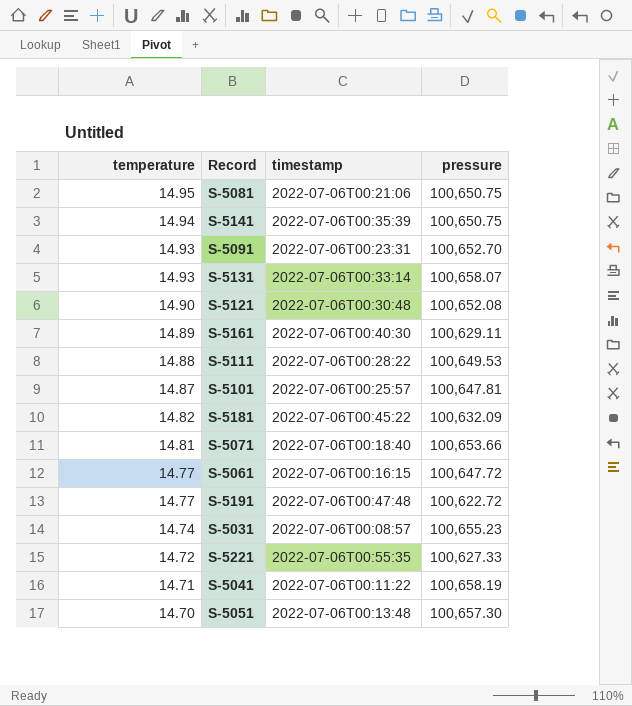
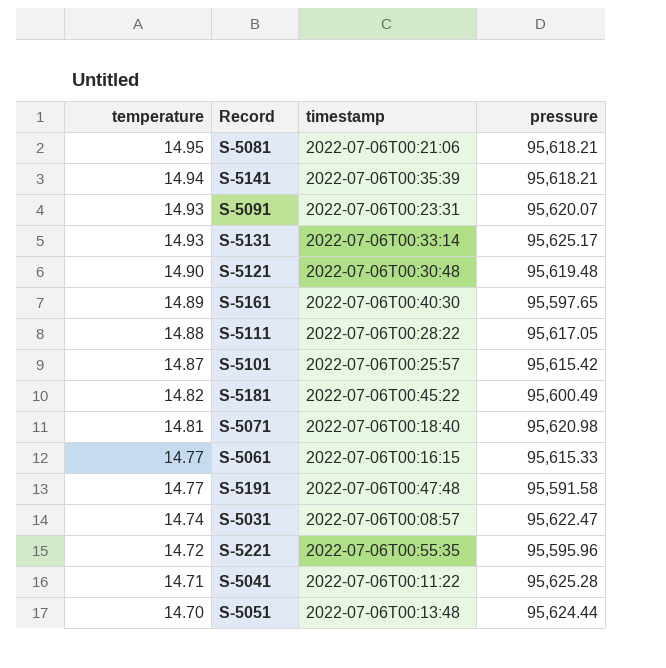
S-5081 | pressure: 100,650.75 -> 95,618.21
S-5141 | pressure: 100,650.75 -> 95,618.21
S-5091 | pressure: 100,652.70 -> 95,620.07
S-5131 | pressure: 100,658.07 -> 95,625.17
S-5121 | pressure: 100,652.08 -> 95,619.48
S-5161 | pressure: 100,629.11 -> 95,597.65
S-5111 | pressure: 100,649.53 -> 95,617.05
S-5101 | pressure: 100,647.81 -> 95,615.42
S-5181 | pressure: 100,632.09 -> 95,600.49
S-5071 | pressure: 100,653.66 -> 95,620.98
S-5061 | pressure: 100,647.72 -> 95,615.33
S-5191 | pressure: 100,622.72 -> 95,591.58
S-5031 | pressure: 100,655.23 -> 95,622.47
S-5221 | pressure: 100,627.33 -> 95,595.96
S-5041 | pressure: 100,658.19 -> 95,625.28
S-5051 | pressure: 100,657.30 -> 95,624.44

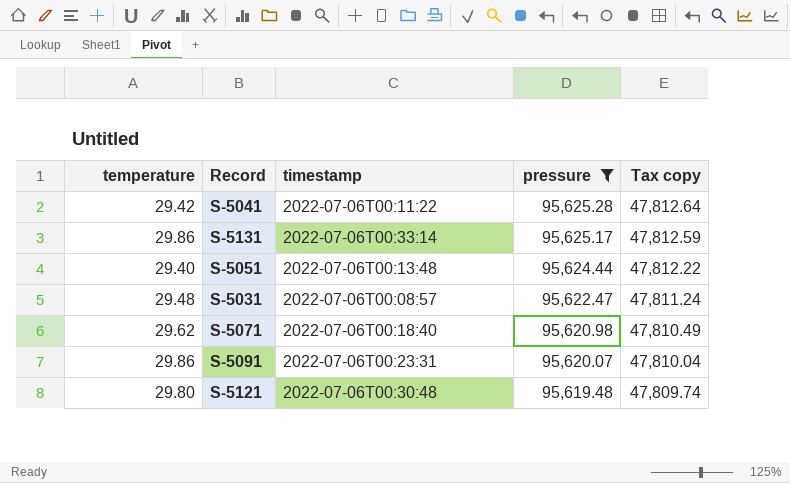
filter: none -> pressure >= 95,619.48
row order: temperature descending -> pressure descending
column Tax copy | formula: none -> [pressure] * 0.5
S-5041 | temperature: 14.71 -> 29.42
S-5131 | temperature: 14.93 -> 29.86
S-5051 | temperature: 14.70 -> 29.40
S-5031 | temperature: 14.74 -> 29.48
S-5071 | temperature: 14.81 -> 29.62
S-5091 | temperature: 14.93 -> 29.86
S-5121 | temperature: 14.90 -> 29.80

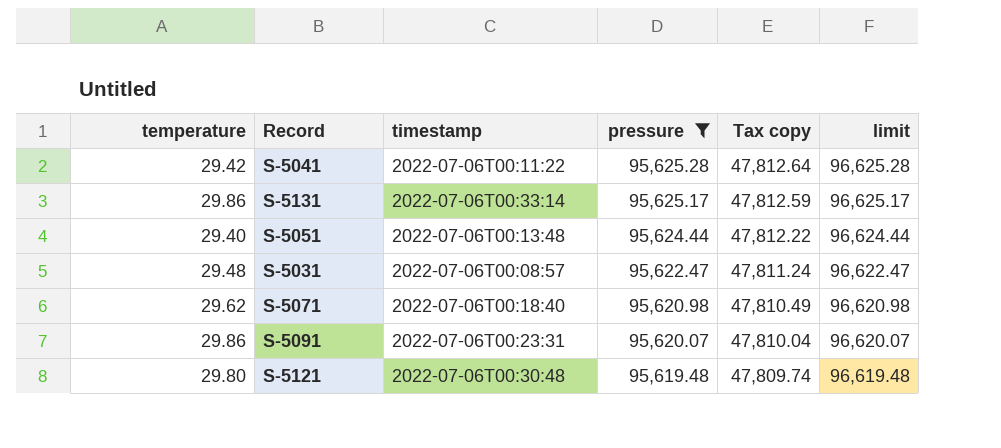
column limit | formula: none -> [pressure] + 1000

